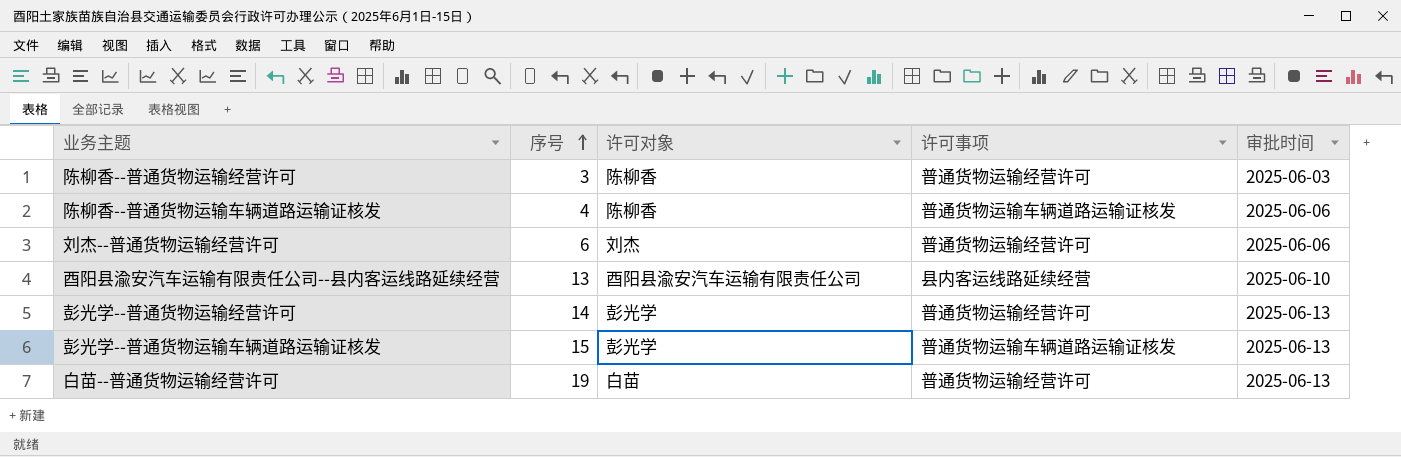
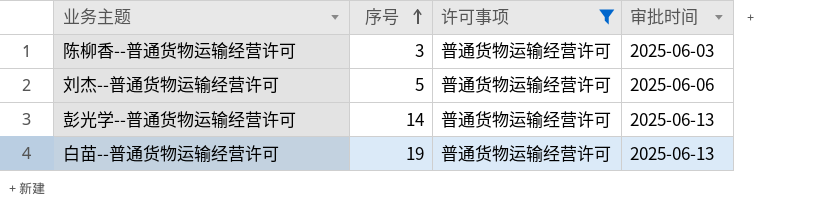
filter: none -> 许可事项 = 普通货物运输经营许可
column 许可对象 | position: 3 -> none
刘杰--普通货物运输经营许可 | 序号: 6 -> 5

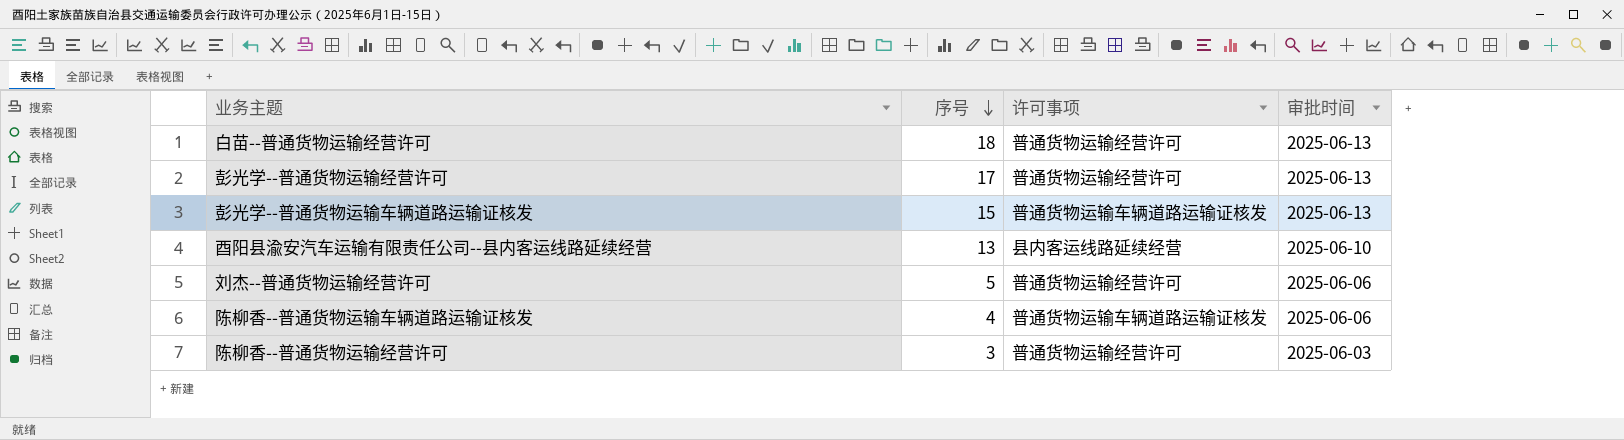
filter: 许可事项 = 普通货物运输经营许可 -> none
row order: 序号 ascending -> 序号 descending
白苗--普通货物运输经营许可 | 序号: 19 -> 18
彭光学--普通货物运输经营许可 | 序号: 14 -> 17

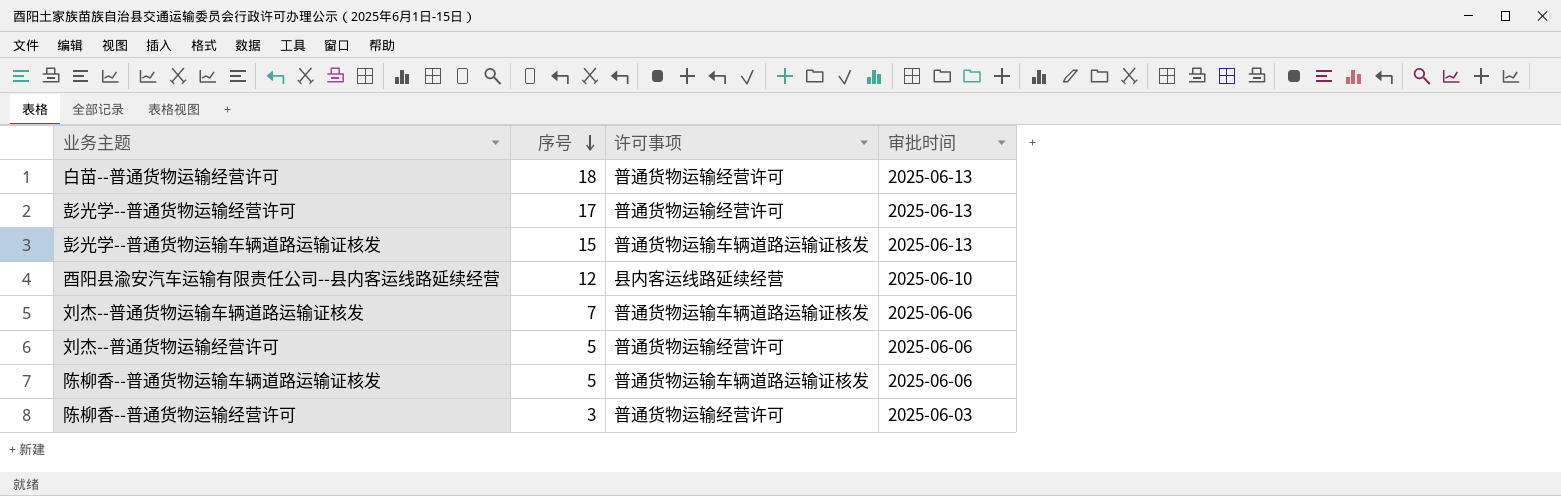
酉阳县渝安汽车运输有限责任公司--县内客运线路延续经营 | 序号: 13 -> 12
row 刘杰--普通货物运输车辆道路运输证核发: none -> 7 | 普通货物运输车辆道路运输证核发 | 2025-06-06
陈柳香--普通货物运输车辆道路运输证核发 | 序号: 4 -> 5

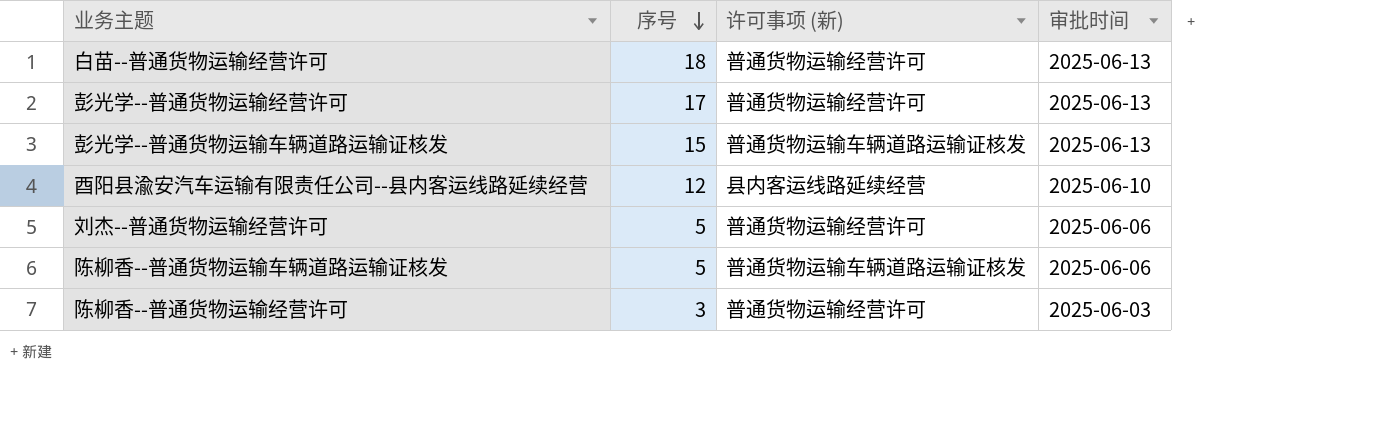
column name: 许可事项 -> 许可事项 (新)
row 刘杰--普通货物运输车辆道路运输证核发: 7 | 普通货物运输车辆道路运输证核发 | 2025-06-06 -> none

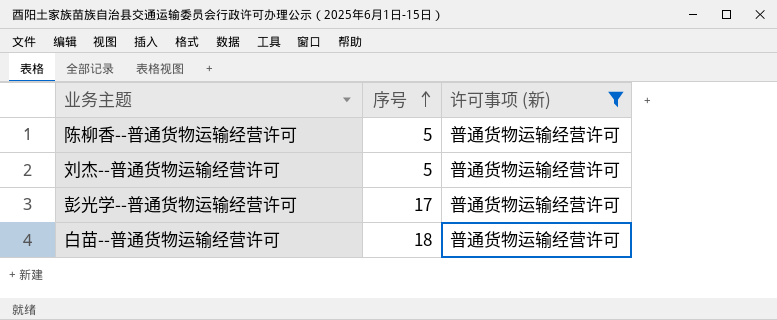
filter: none -> 许可事项 (新) = 普通货物运输经营许可
row order: 序号 descending -> 序号 ascending
column 审批时间 | position: 4 -> none
陈柳香--普通货物运输经营许可 | 序号: 3 -> 5

